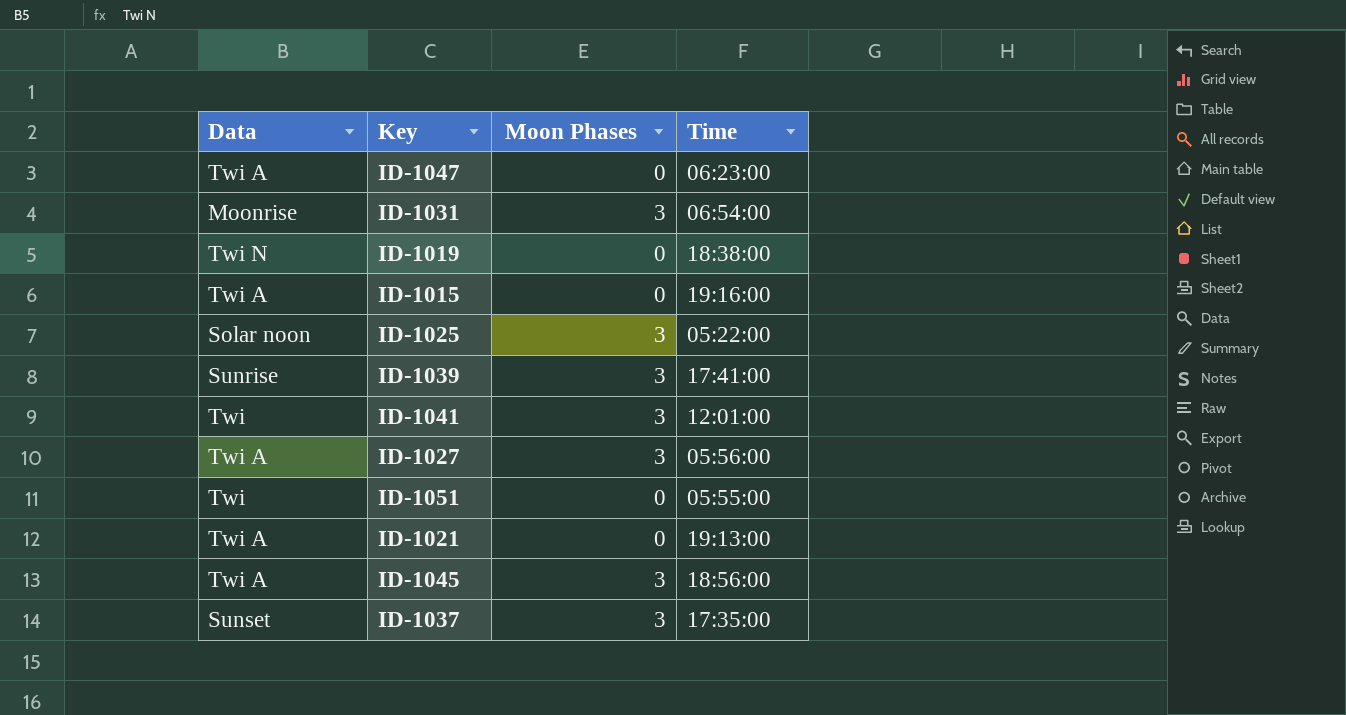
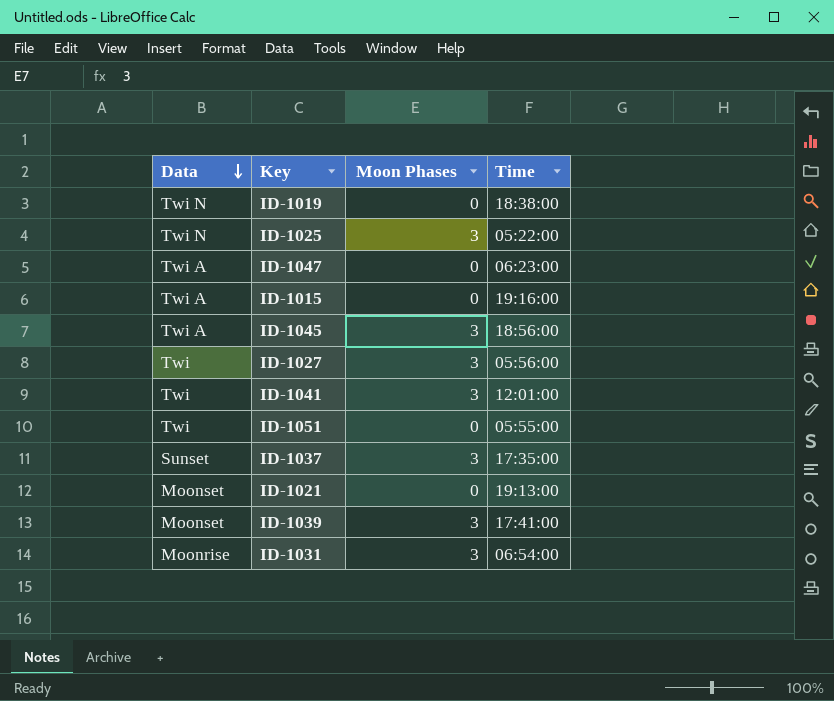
row order: none -> Data descending
ID-1025 | Data: Solar noon -> Twi N
ID-1027 | Data: Twi A -> Twi
ID-1021 | Data: Twi A -> Moonset
ID-1039 | Data: Sunrise -> Moonset

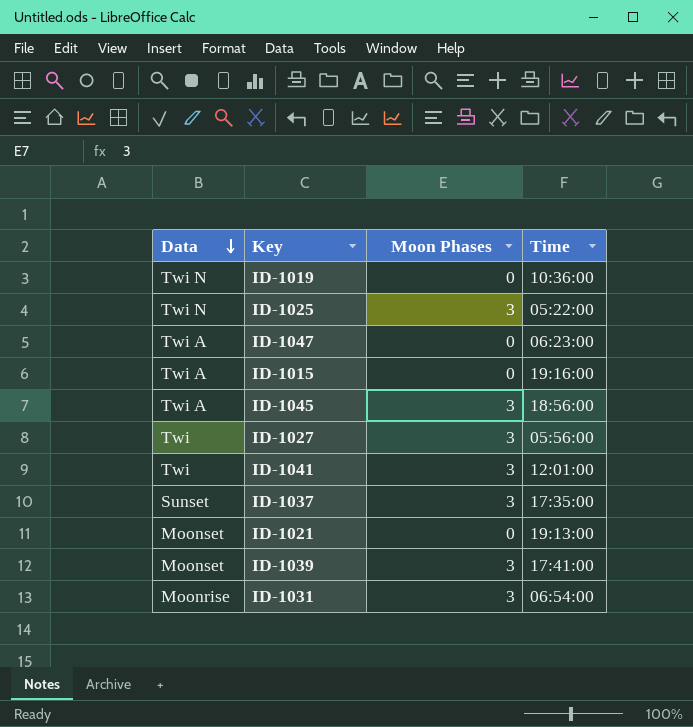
row ID-1051: Twi | 0 | 05:55:00 -> none
ID-1019 | Time: 18:38:00 -> 10:36:00

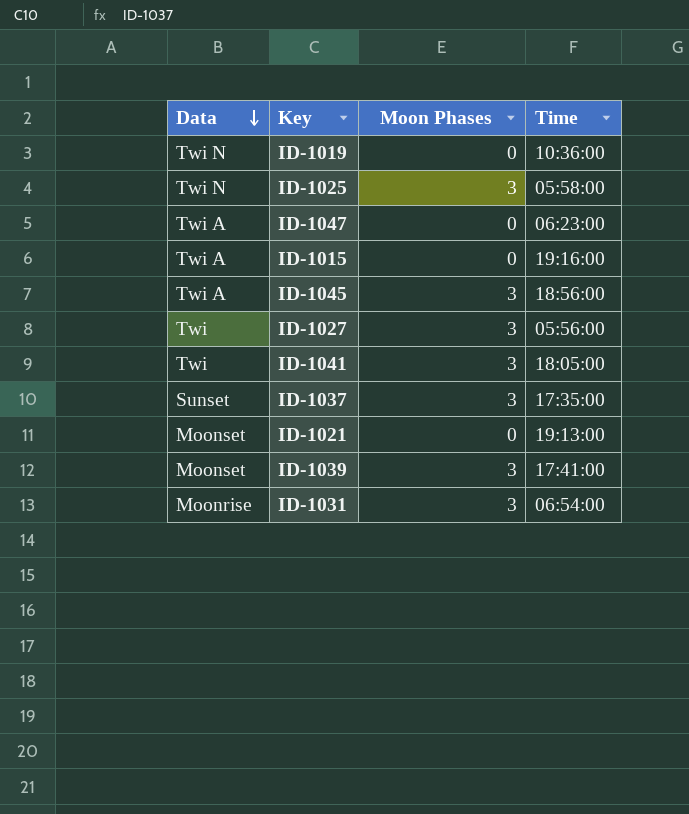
ID-1025 | Time: 05:22:00 -> 05:58:00
ID-1041 | Time: 12:01:00 -> 18:05:00

